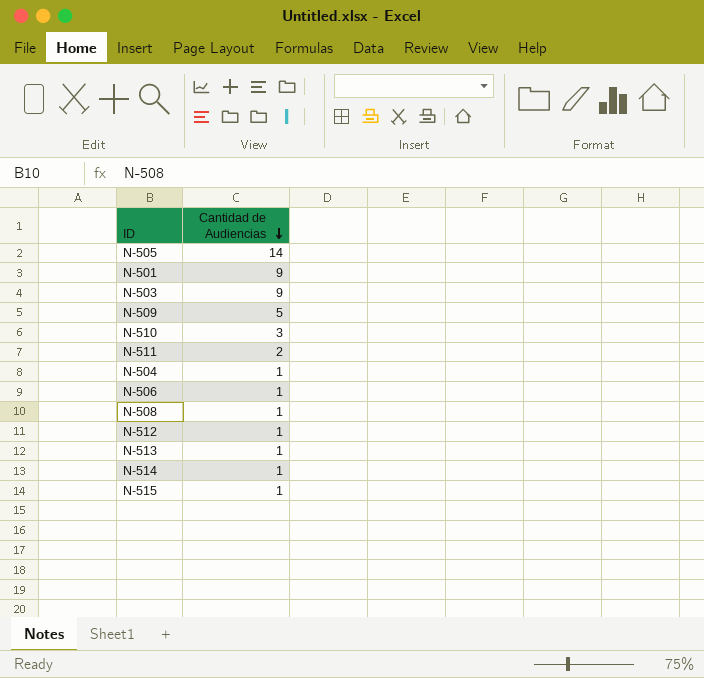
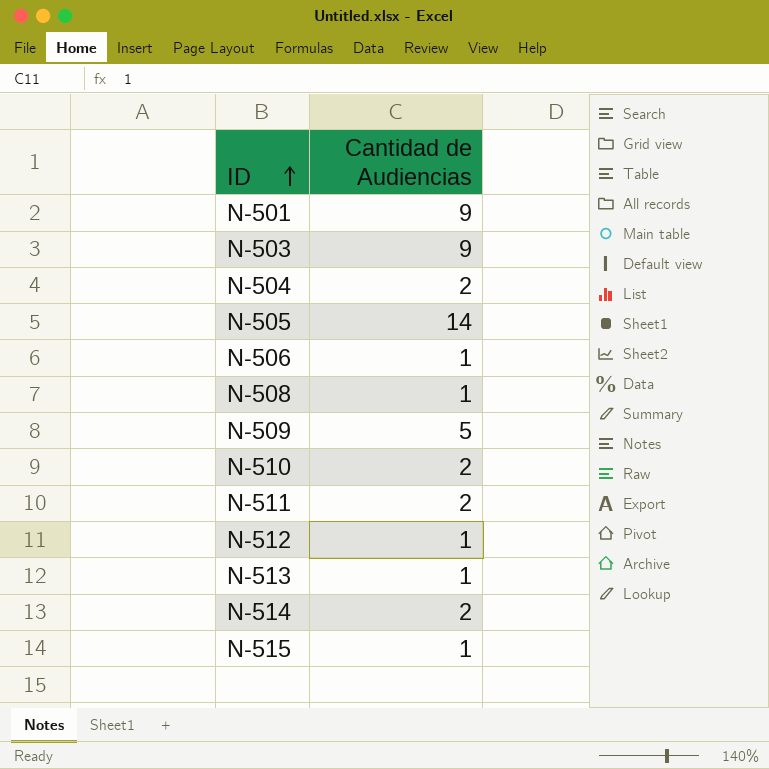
row order: Cantidad de Audiencias descending -> ID ascending
N-504 | Cantidad de Audiencias: 1 -> 2
N-510 | Cantidad de Audiencias: 3 -> 2
N-514 | Cantidad de Audiencias: 1 -> 2

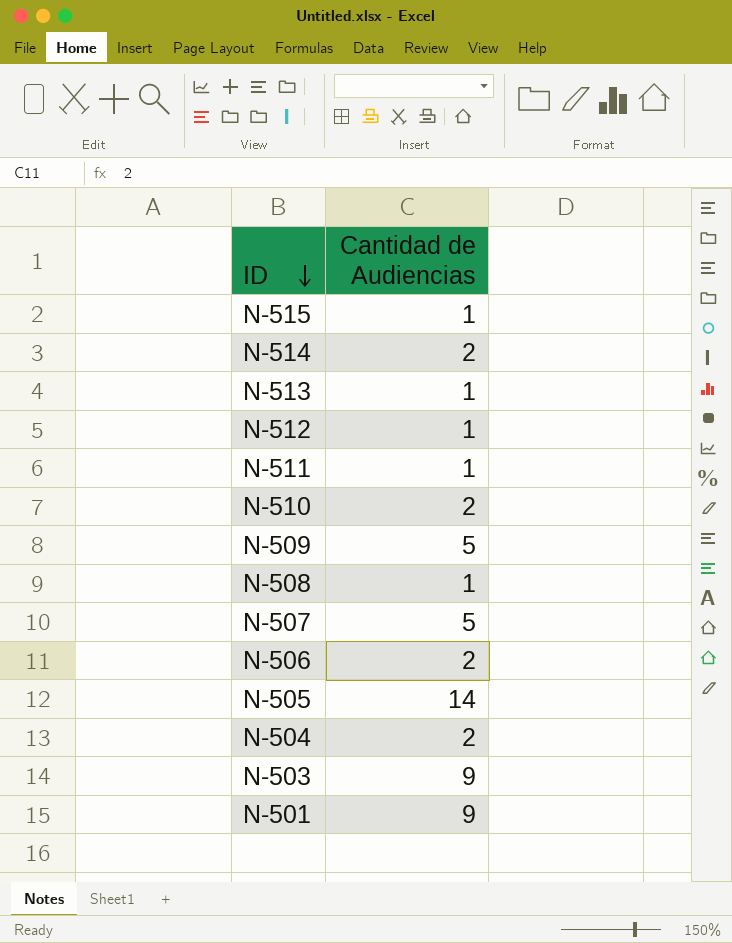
row order: ID ascending -> ID descending
N-511 | Cantidad de Audiencias: 2 -> 1
row N-507: none -> 5
N-506 | Cantidad de Audiencias: 1 -> 2

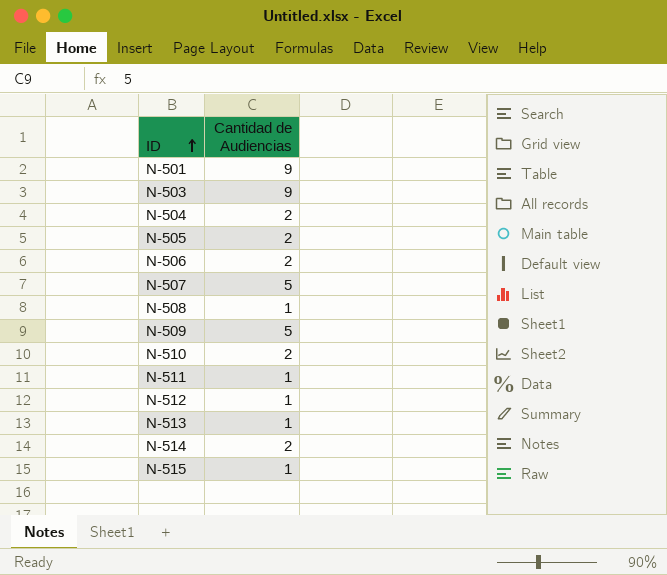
row order: ID descending -> ID ascending
N-505 | Cantidad de Audiencias: 14 -> 2

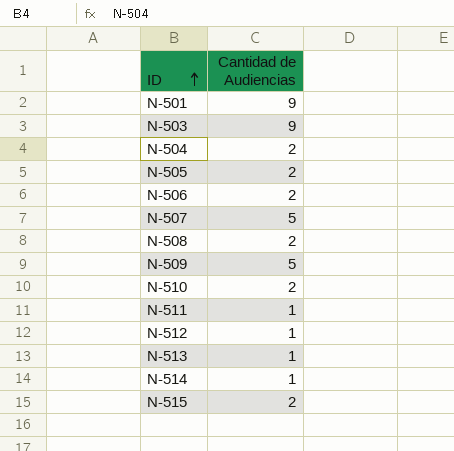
N-508 | Cantidad de Audiencias: 1 -> 2
N-514 | Cantidad de Audiencias: 2 -> 1
N-515 | Cantidad de Audiencias: 1 -> 2

